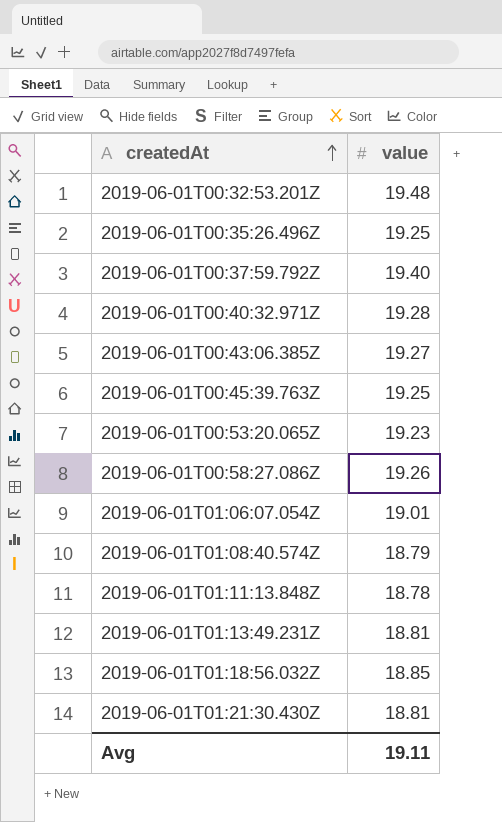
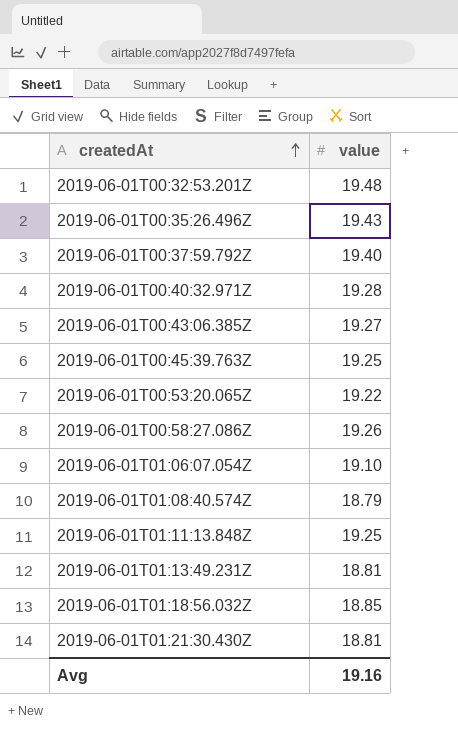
2019-06-01T00:35:26.496Z | value: 19.25 -> 19.43
2019-06-01T00:53:20.065Z | value: 19.23 -> 19.22
2019-06-01T01:06:07.054Z | value: 19.01 -> 19.10
2019-06-01T01:11:13.848Z | value: 18.78 -> 19.25
Avg | value: 19.11 -> 19.16

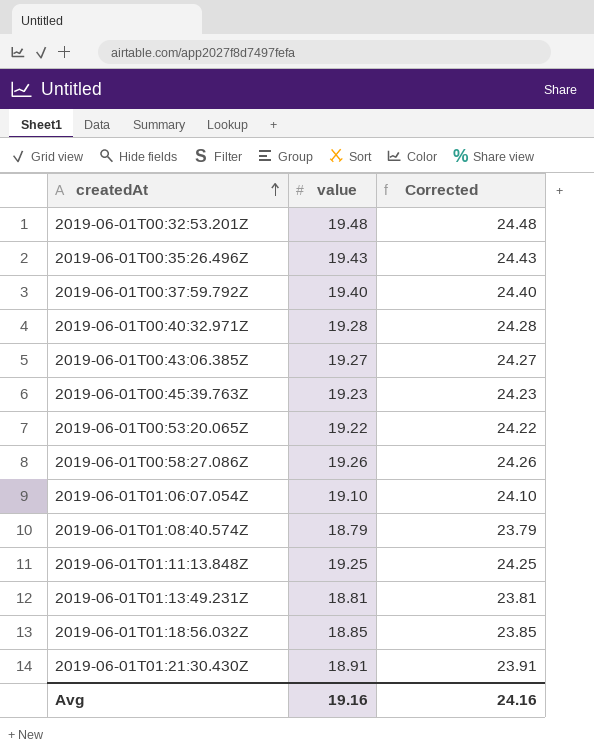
column Corrected | formula: none -> [value] + 5
2019-06-01T00:45:39.763Z | value: 19.25 -> 19.23
2019-06-01T01:21:30.430Z | value: 18.81 -> 18.91

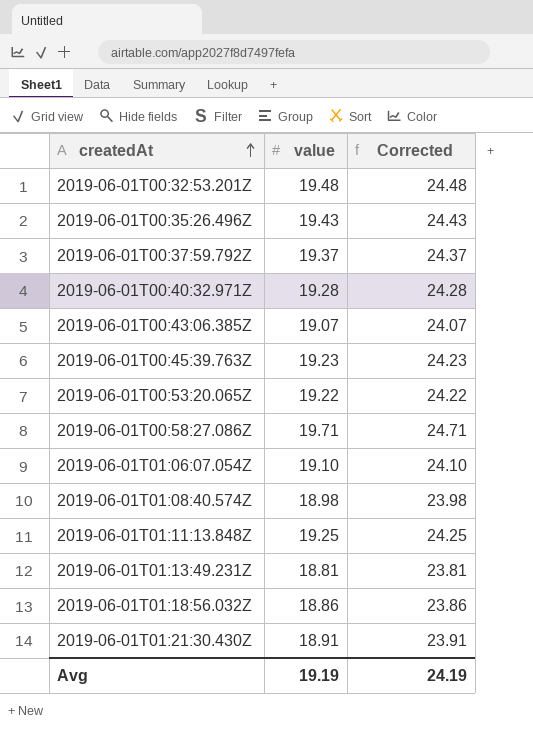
2019-06-01T00:37:59.792Z | value: 19.40 -> 19.37
2019-06-01T00:37:59.792Z | Corrected: 24.40 -> 24.37
2019-06-01T00:43:06.385Z | value: 19.27 -> 19.07
2019-06-01T00:43:06.385Z | Corrected: 24.27 -> 24.07
2019-06-01T00:58:27.086Z | value: 19.26 -> 19.71
2019-06-01T00:58:27.086Z | Corrected: 24.26 -> 24.71
2019-06-01T01:08:40.574Z | value: 18.79 -> 18.98
2019-06-01T01:08:40.574Z | Corrected: 23.79 -> 23.98
2019-06-01T01:18:56.032Z | value: 18.85 -> 18.86
2019-06-01T01:18:56.032Z | Corrected: 23.85 -> 23.86
Avg | value: 19.16 -> 19.19
Avg | Corrected: 24.16 -> 24.19

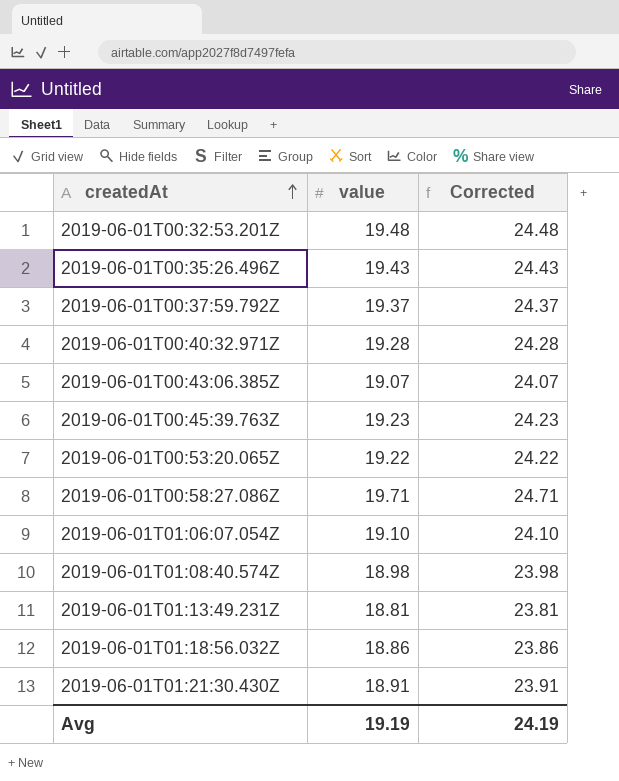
row 2019-06-01T01:11:13.848Z: 19.25 | 24.25 -> none

